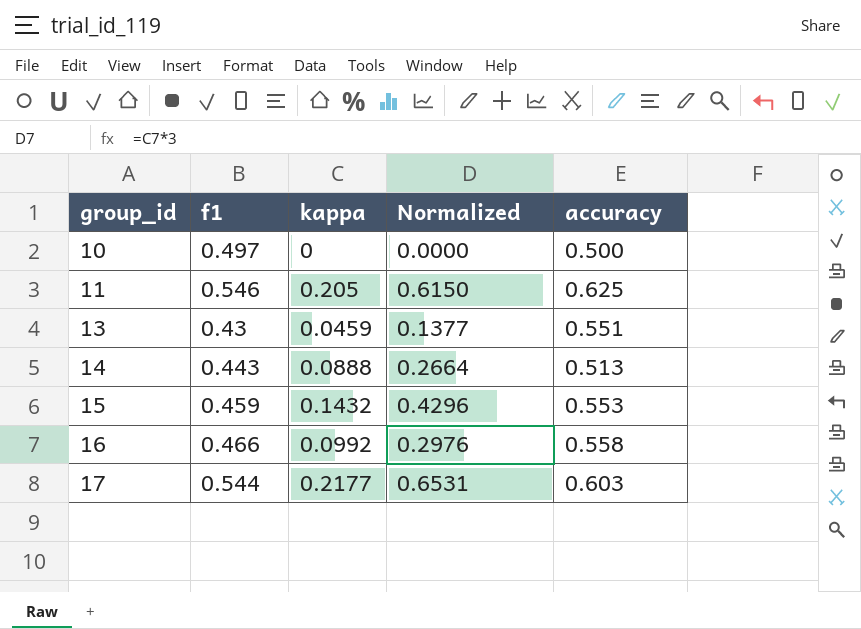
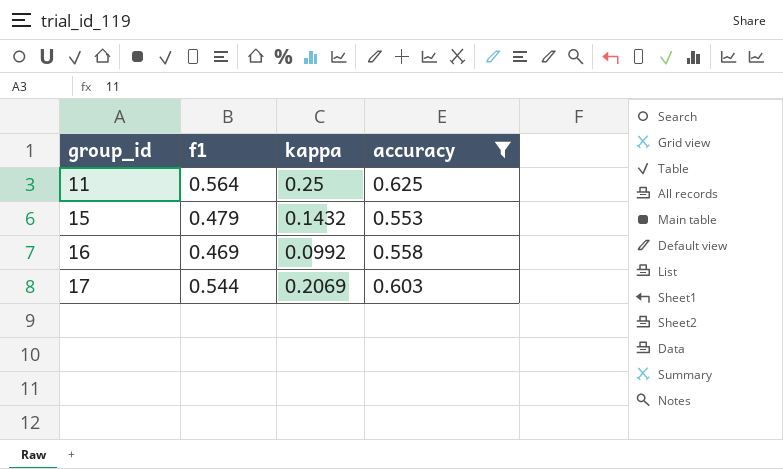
filter: none -> accuracy >= 0.553
column Normalized | formula: [kappa] * 3 -> none
11 | f1: 0.546 -> 0.564
11 | kappa: 0.205 -> 0.25
15 | f1: 0.459 -> 0.479
16 | f1: 0.466 -> 0.469
17 | kappa: 0.2177 -> 0.2069

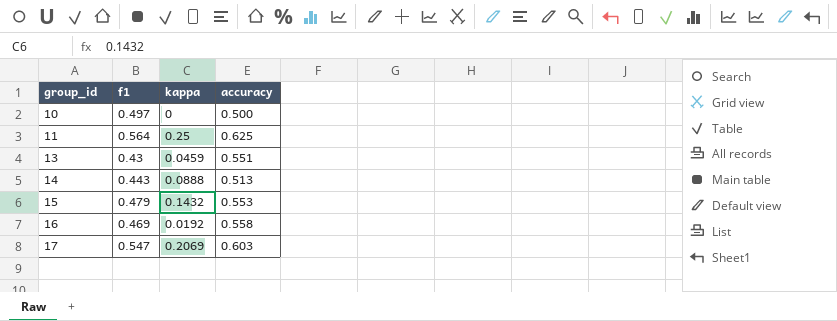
filter: accuracy >= 0.553 -> none
16 | kappa: 0.0992 -> 0.0192
17 | f1: 0.544 -> 0.547

